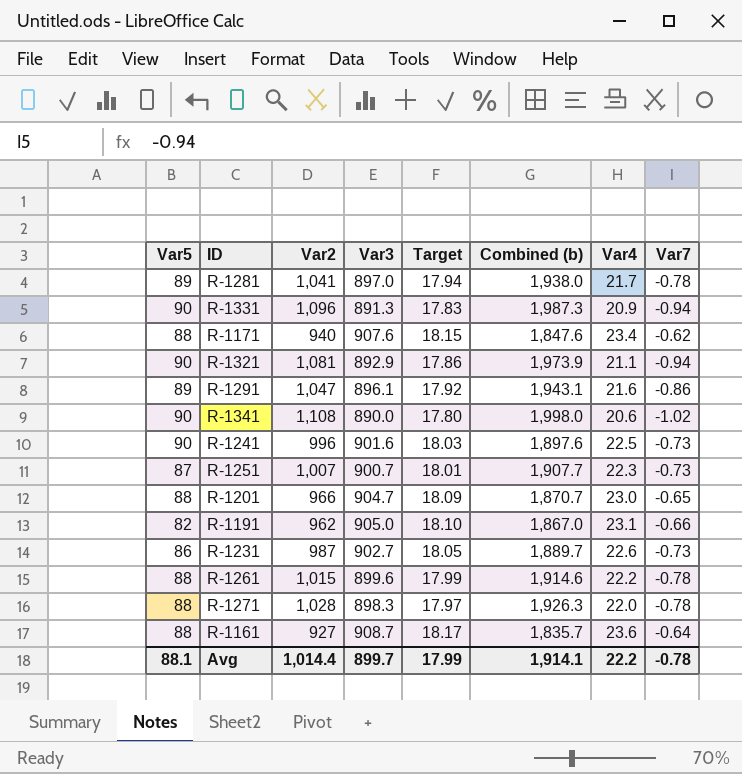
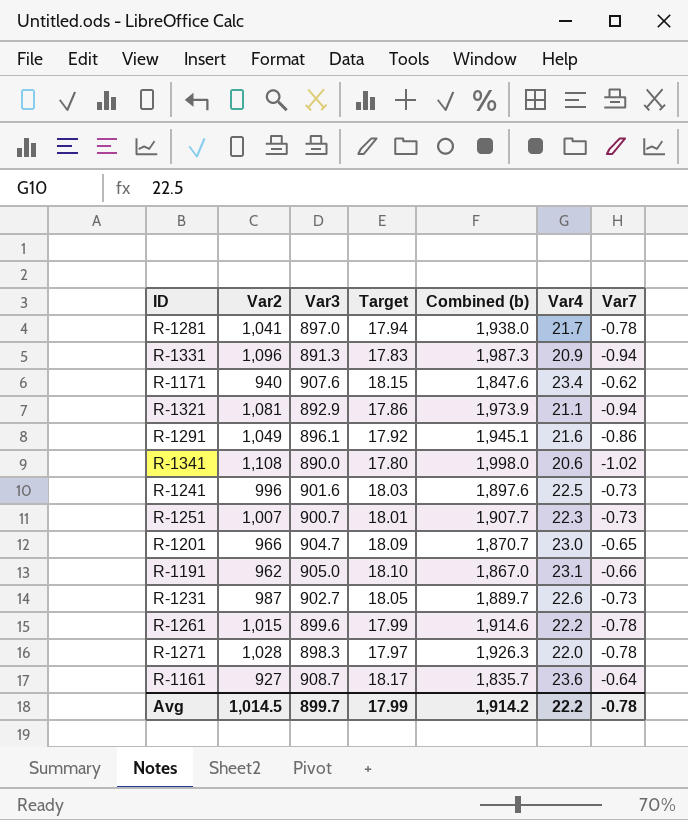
column Var5 | position: 1 -> none
R-1291 | Var2: 1,047 -> 1,049
R-1291 | Combined (b): 1,943.1 -> 1,945.1
Avg | Var2: 1,014.4 -> 1,014.5
Avg | Combined (b): 1,914.1 -> 1,914.2

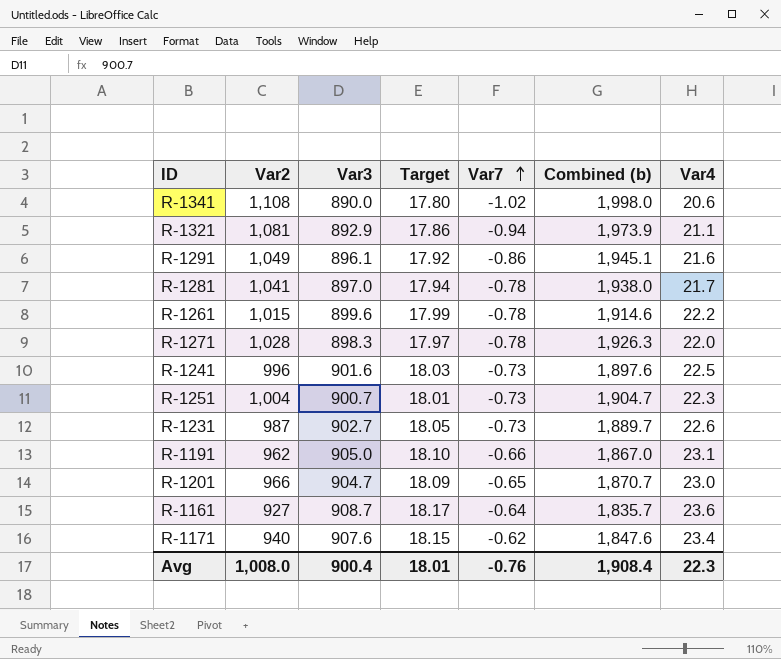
row order: none -> Var7 ascending
column Var7 | position: 7 -> 5
row R-1331: 1,096 | 891.3 | 17.83 | 1,987.3 | 20.9 | -0.94 -> none
R-1251 | Var2: 1,007 -> 1,004
R-1251 | Combined (b): 1,907.7 -> 1,904.7
Avg | Var2: 1,014.5 -> 1,008.0
Avg | Var3: 899.7 -> 900.4
Avg | Target: 17.99 -> 18.01
Avg | Var7: -0.78 -> -0.76
Avg | Combined (b): 1,914.2 -> 1,908.4
Avg | Var4: 22.2 -> 22.3

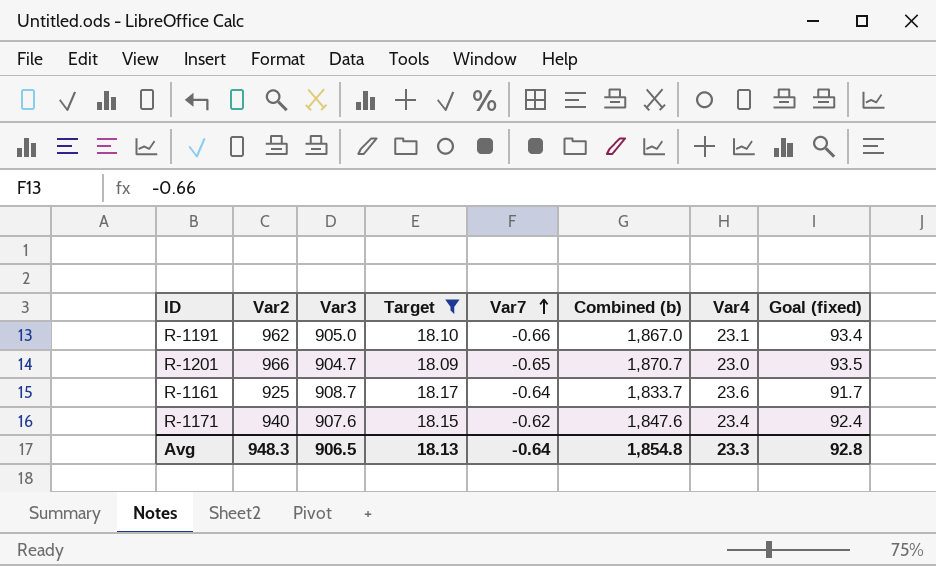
filter: none -> Target >= 18.09
column Goal (fixed) | formula: none -> [Combined (b)] * 0.05
R-1161 | Var2: 927 -> 925
R-1161 | Combined (b): 1,835.7 -> 1,833.7
Avg | Var2: 1,008.0 -> 948.3
Avg | Var3: 900.4 -> 906.5
Avg | Target: 18.01 -> 18.13
Avg | Var7: -0.76 -> -0.64
Avg | Combined (b): 1,908.4 -> 1,854.8
Avg | Var4: 22.3 -> 23.3

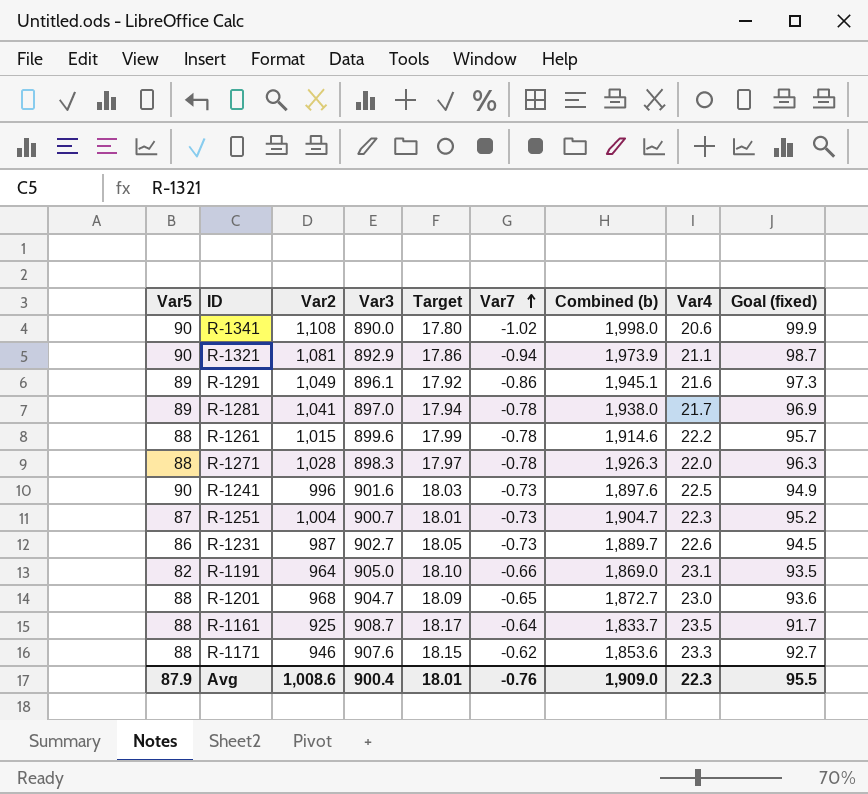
filter: Target >= 18.09 -> none
column Var5 | position: none -> 1
R-1191 | Var2: 962 -> 964
R-1191 | Combined (b): 1,867.0 -> 1,869.0
R-1191 | Goal (fixed): 93.4 -> 93.5
R-1201 | Var2: 966 -> 968
R-1201 | Combined (b): 1,870.7 -> 1,872.7
R-1201 | Goal (fixed): 93.5 -> 93.6
R-1161 | Var4: 23.6 -> 23.5
R-1171 | Var2: 940 -> 946
R-1171 | Combined (b): 1,847.6 -> 1,853.6
R-1171 | Var4: 23.4 -> 23.3
R-1171 | Goal (fixed): 92.4 -> 92.7
Avg | Var2: 948.3 -> 1,008.6
Avg | Var3: 906.5 -> 900.4
Avg | Target: 18.13 -> 18.01
Avg | Var7: -0.64 -> -0.76
Avg | Combined (b): 1,854.8 -> 1,909.0
Avg | Var4: 23.3 -> 22.3
Avg | Goal (fixed): 92.8 -> 95.5

